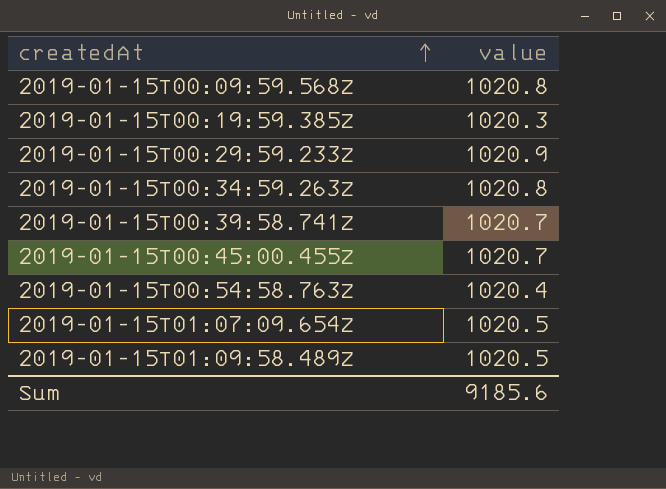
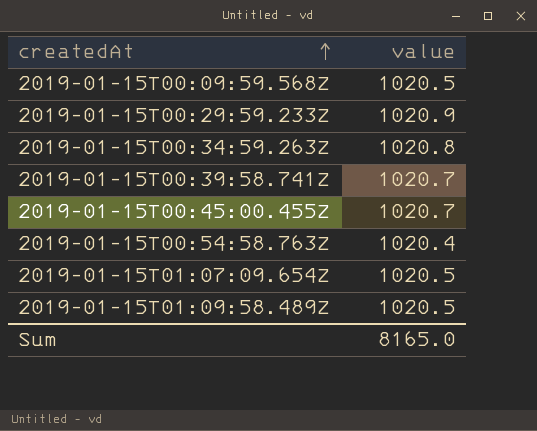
row 2019-01-15T00:19:59.385Z: 1020.3 -> none
2019-01-15T00:09:59.568Z | value: 1020.8 -> 1020.5
Sum | value: 9185.6 -> 8165.0

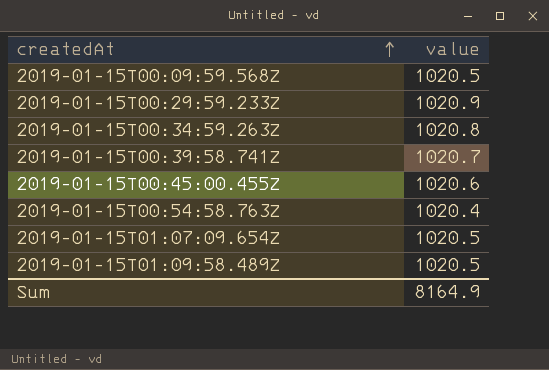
2019-01-15T00:45:00.455Z | value: 1020.7 -> 1020.6
Sum | value: 8165.0 -> 8164.9

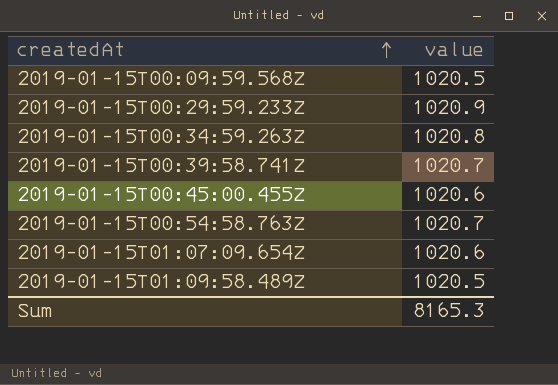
2019-01-15T00:54:58.763Z | value: 1020.4 -> 1020.7
2019-01-15T01:07:09.654Z | value: 1020.5 -> 1020.6
Sum | value: 8164.9 -> 8165.3

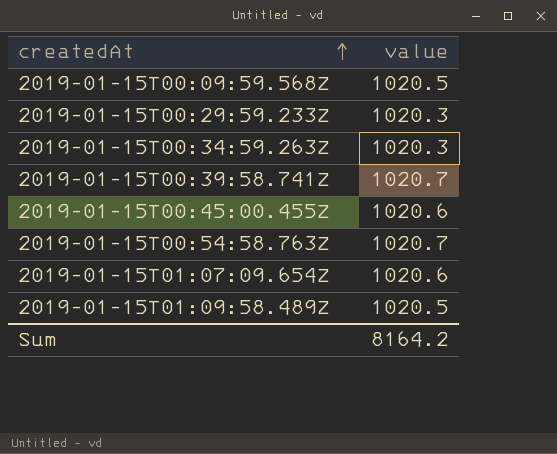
2019-01-15T00:29:59.233Z | value: 1020.9 -> 1020.3
2019-01-15T00:34:59.263Z | value: 1020.8 -> 1020.3
Sum | value: 8165.3 -> 8164.2

